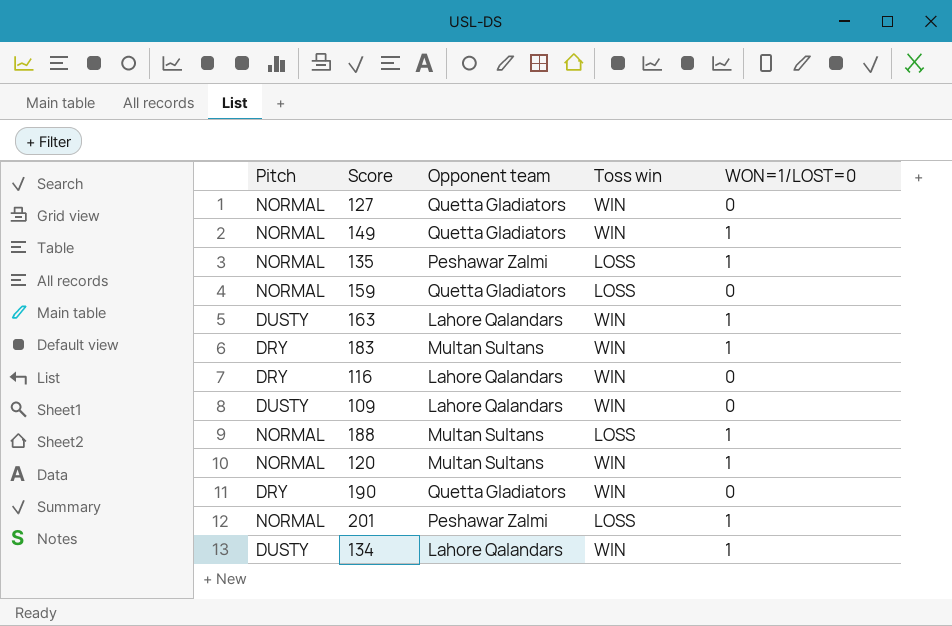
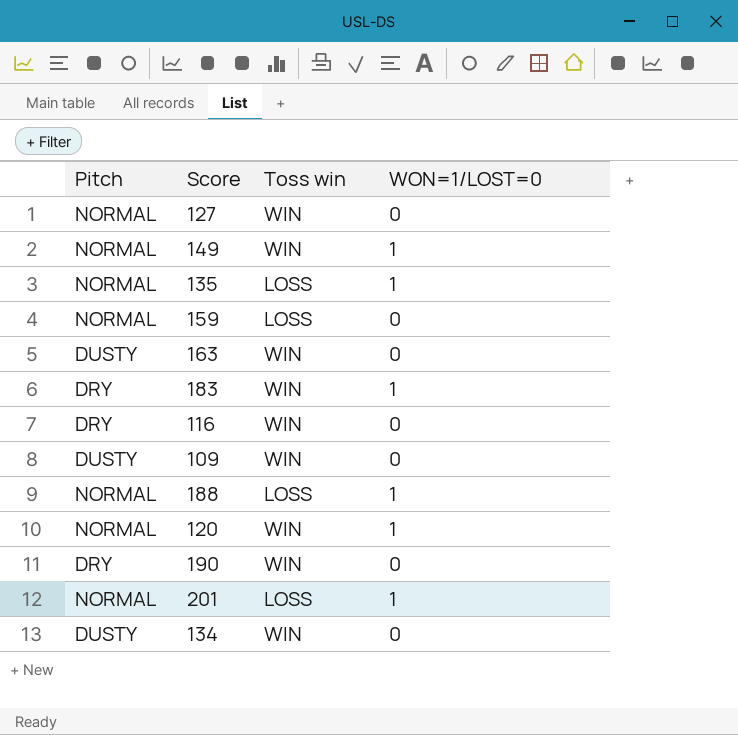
column Opponent team | position: 3 -> none
163 | WON=1/LOST=0: 1 -> 0
134 | WON=1/LOST=0: 1 -> 0

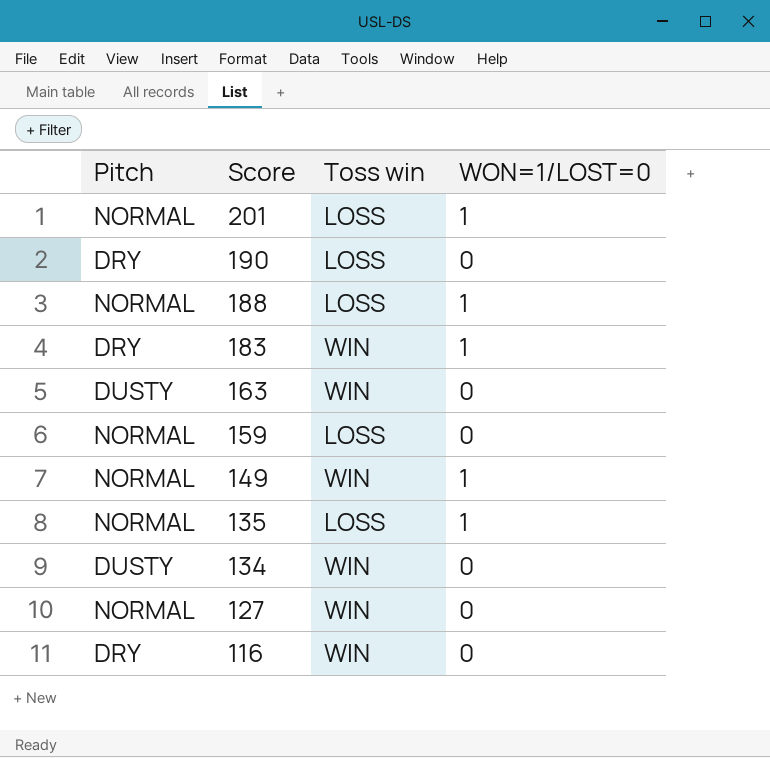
row order: none -> Score descending
row 109: DUSTY | WIN | 0 -> none
row 120: NORMAL | WIN | 1 -> none
190 | Toss win: WIN -> LOSS

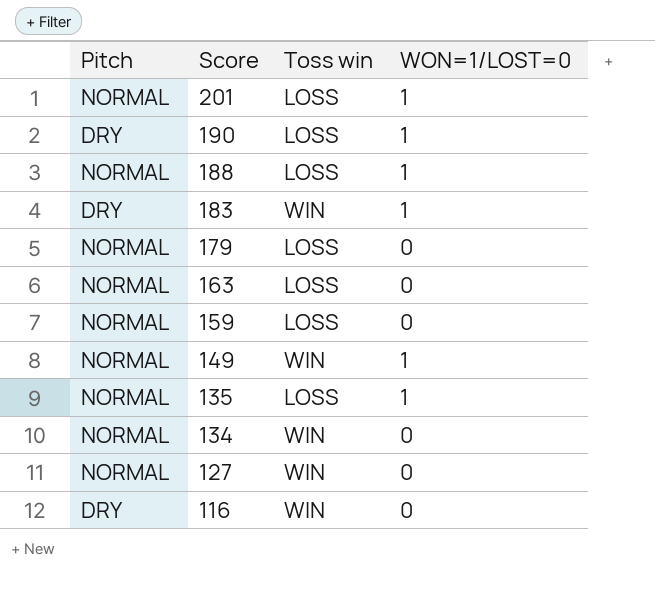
190 | WON=1/LOST=0: 0 -> 1
row 179: none -> NORMAL | LOSS | 0
163 | Pitch: DUSTY -> NORMAL
163 | Toss win: WIN -> LOSS
134 | Pitch: DUSTY -> NORMAL

